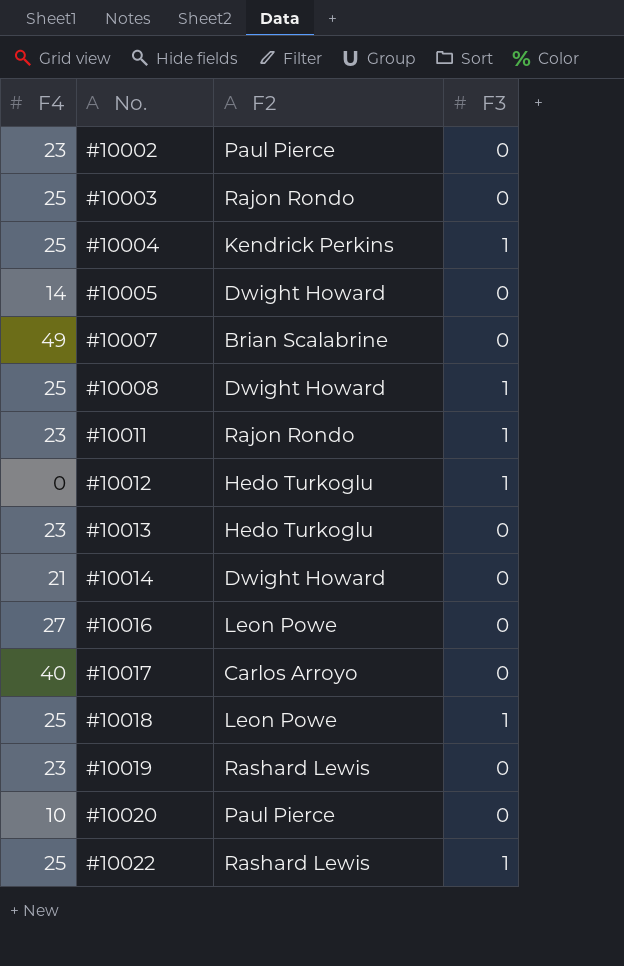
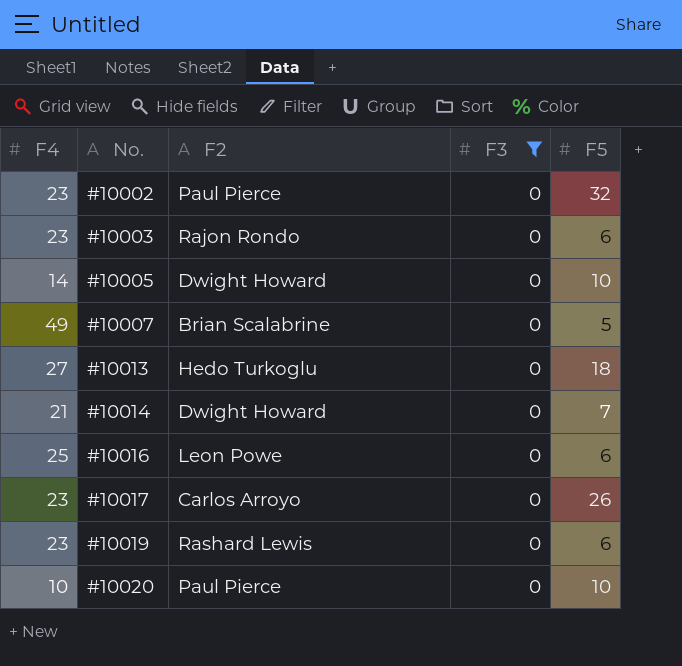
filter: none -> F3 = 0
column F5 | position: none -> 5
#10003 | F4: 25 -> 23
#10013 | F4: 23 -> 27
#10016 | F4: 27 -> 25
#10017 | F4: 40 -> 23

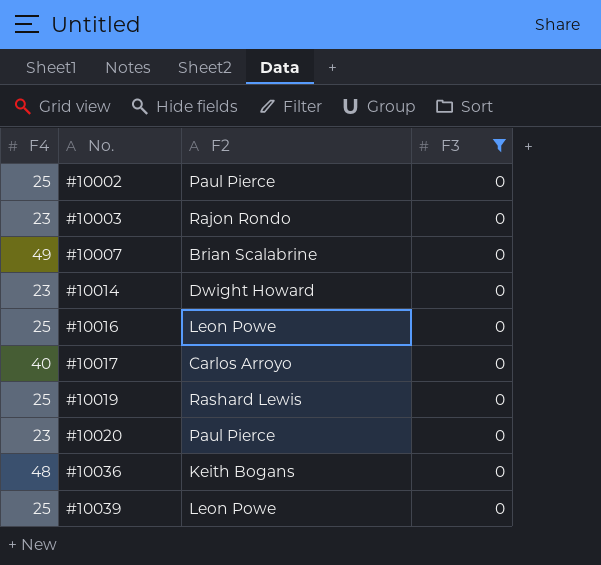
column F5 | position: 5 -> none
row #10005: 14 | Dwight Howard | 0 | 10 -> none
row #10013: 27 | Hedo Turkoglu | 0 | 18 -> none
#10002 | F4: 23 -> 25
#10014 | F4: 21 -> 23
#10017 | F4: 23 -> 40
#10019 | F4: 23 -> 25
#10020 | F4: 10 -> 23
row #10036: none -> 48 | Keith Bogans | 0
row #10039: none -> 25 | Leon Powe | 0

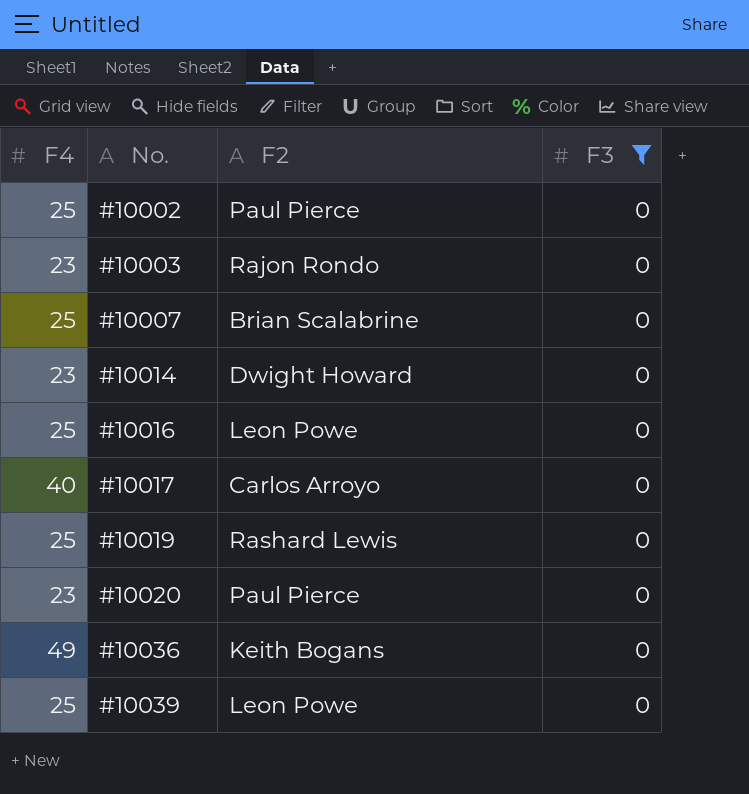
#10007 | F4: 49 -> 25
#10036 | F4: 48 -> 49

